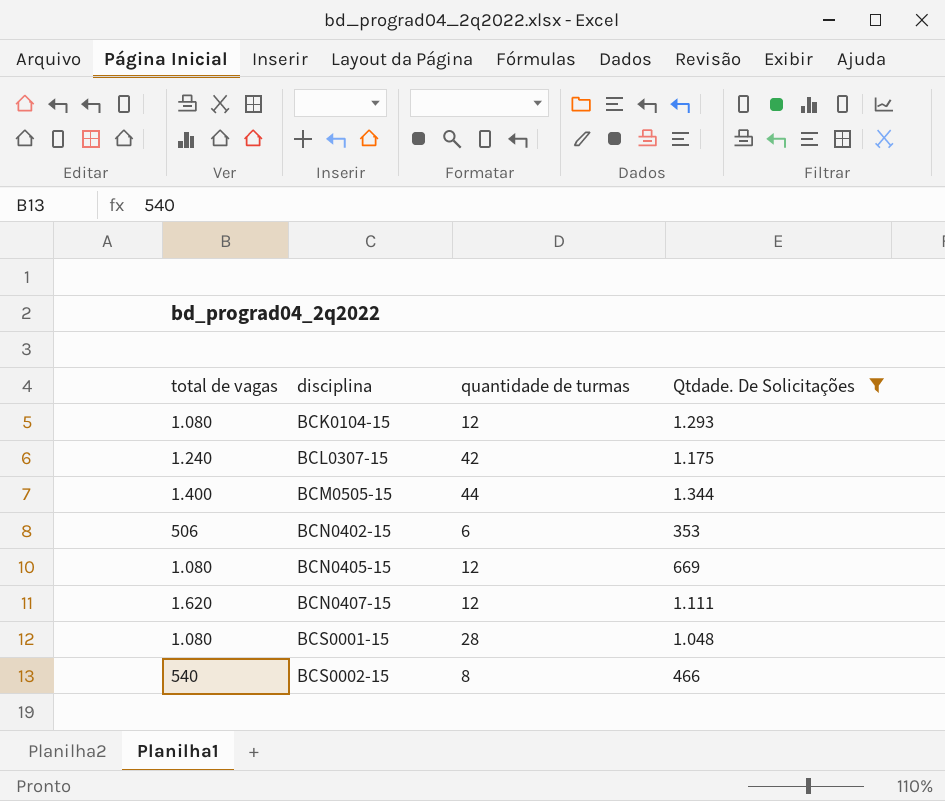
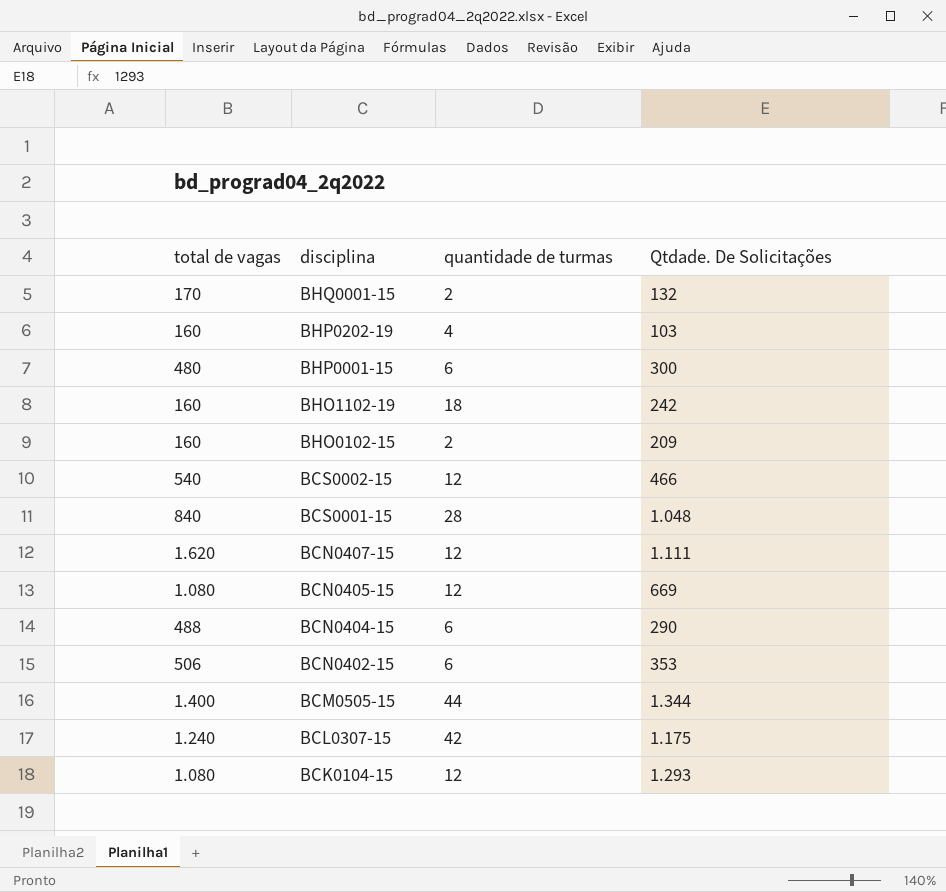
filter: Qtdade. De Solicitações >= 353 -> none
row order: disciplina ascending -> disciplina descending
BCS0002-15 | quantidade de turmas: 8 -> 12
BCS0001-15 | total de vagas: 1.080 -> 840

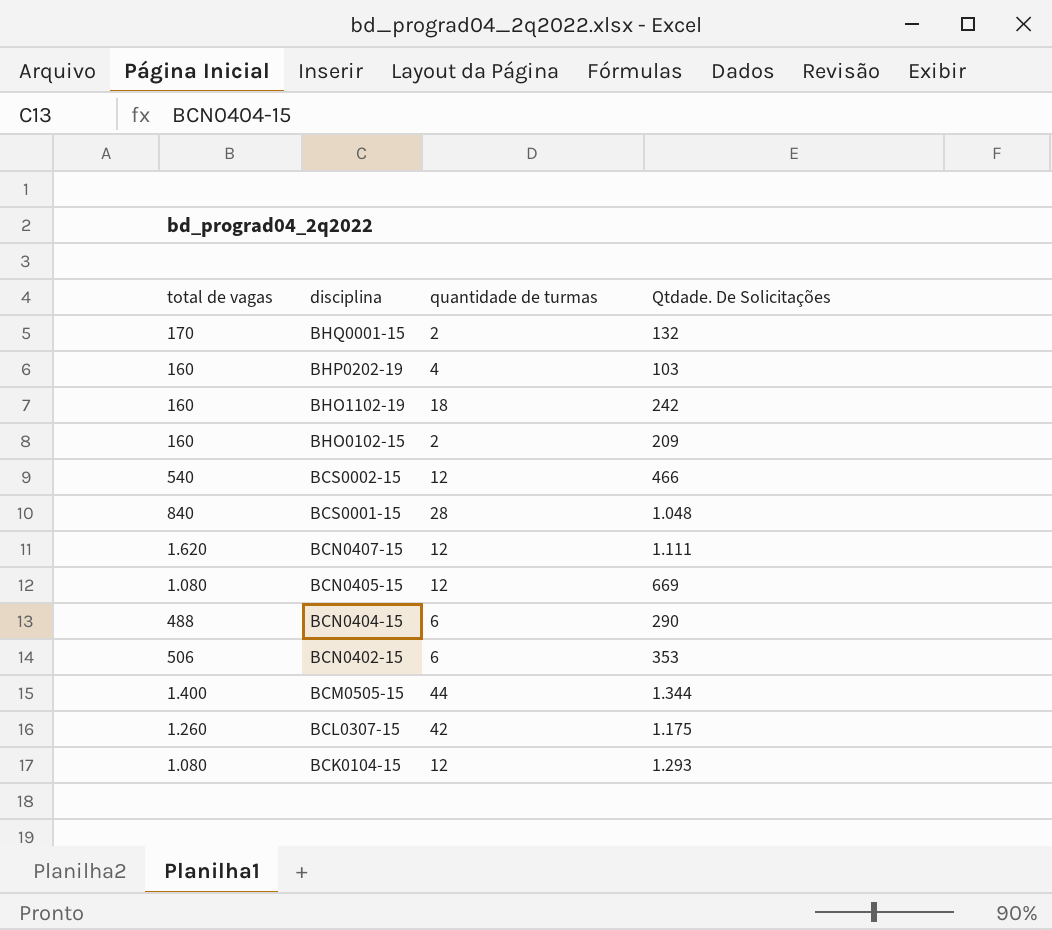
row BHP0001-15: 480 | 6 | 300 -> none
BCL0307-15 | total de vagas: 1.240 -> 1.260

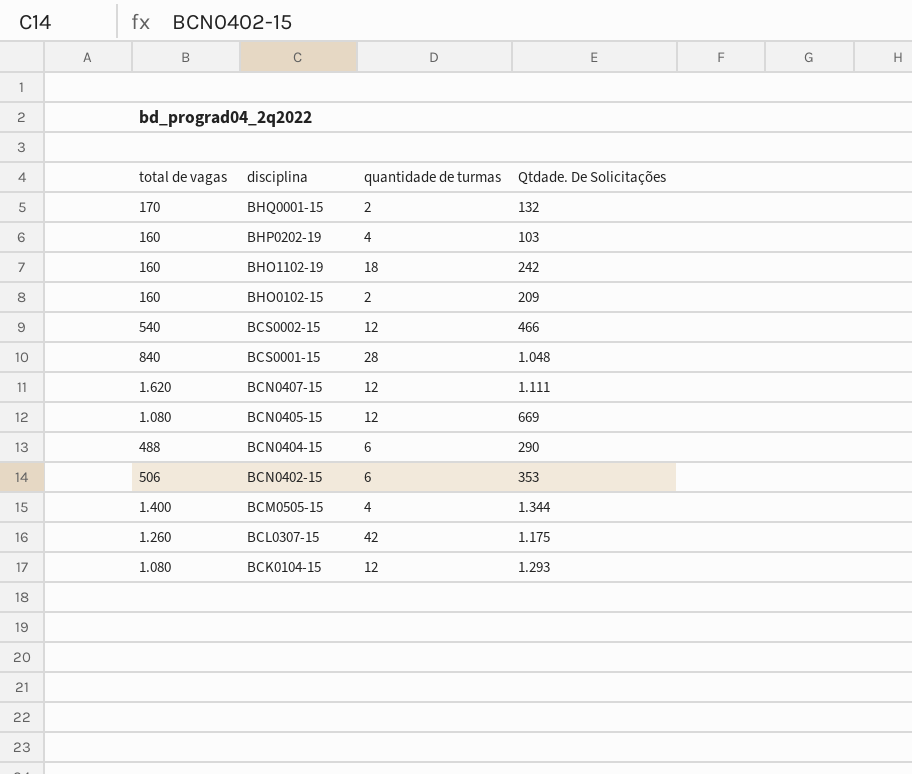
BCM0505-15 | quantidade de turmas: 44 -> 4

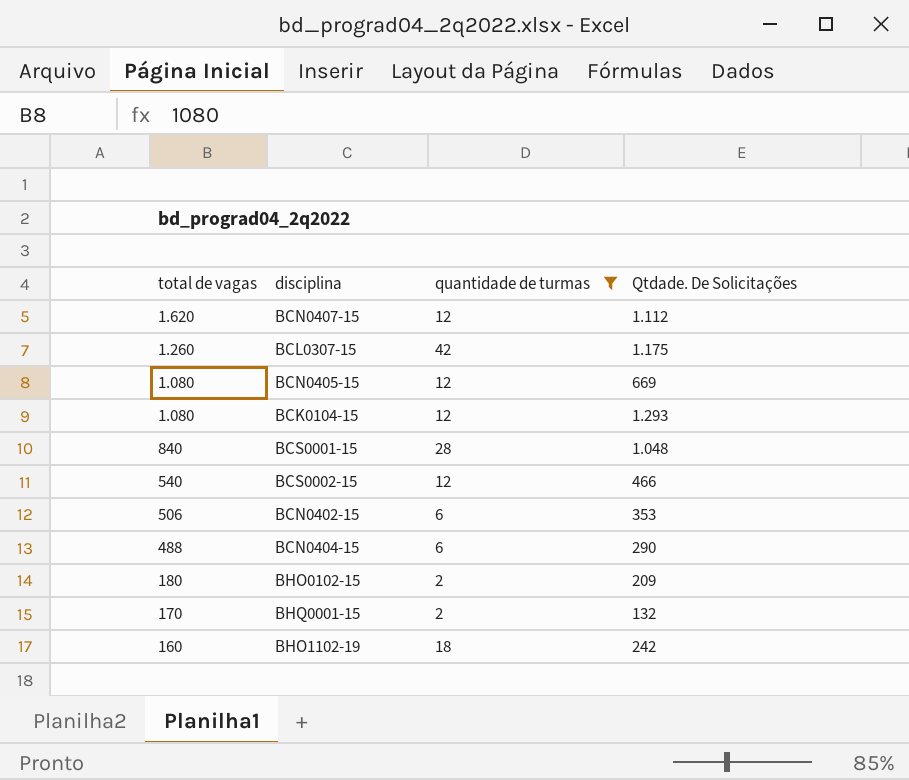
filter: none -> quantidade de turmas != 4
row order: disciplina descending -> total de vagas descending
BCN0407-15 | Qtdade. De Solicitações: 1.111 -> 1.112
BHO0102-15 | total de vagas: 160 -> 180

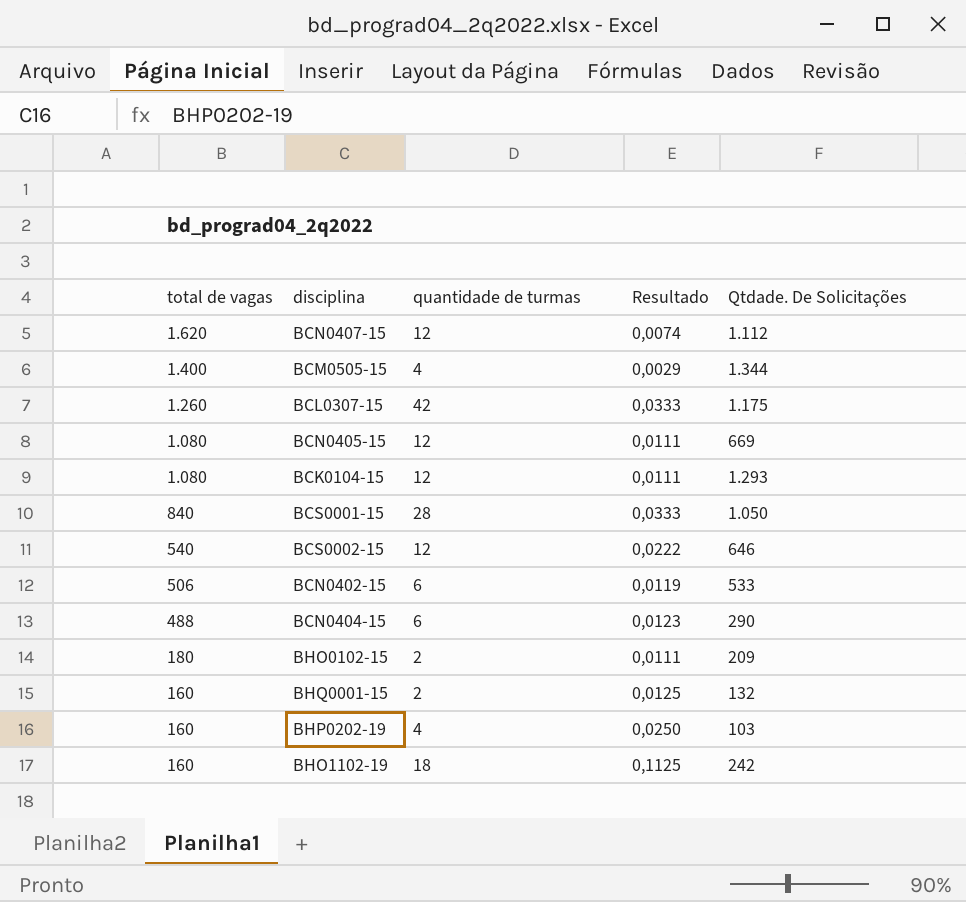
filter: quantidade de turmas != 4 -> none
column Resultado | formula: none -> [quantidade de turmas] / [total de vagas]
BCS0001-15 | Qtdade. De Solicitações: 1.048 -> 1.050
BCS0002-15 | Qtdade. De Solicitações: 466 -> 646
BCN0402-15 | Qtdade. De Solicitações: 353 -> 533
BHQ0001-15 | total de vagas: 170 -> 160

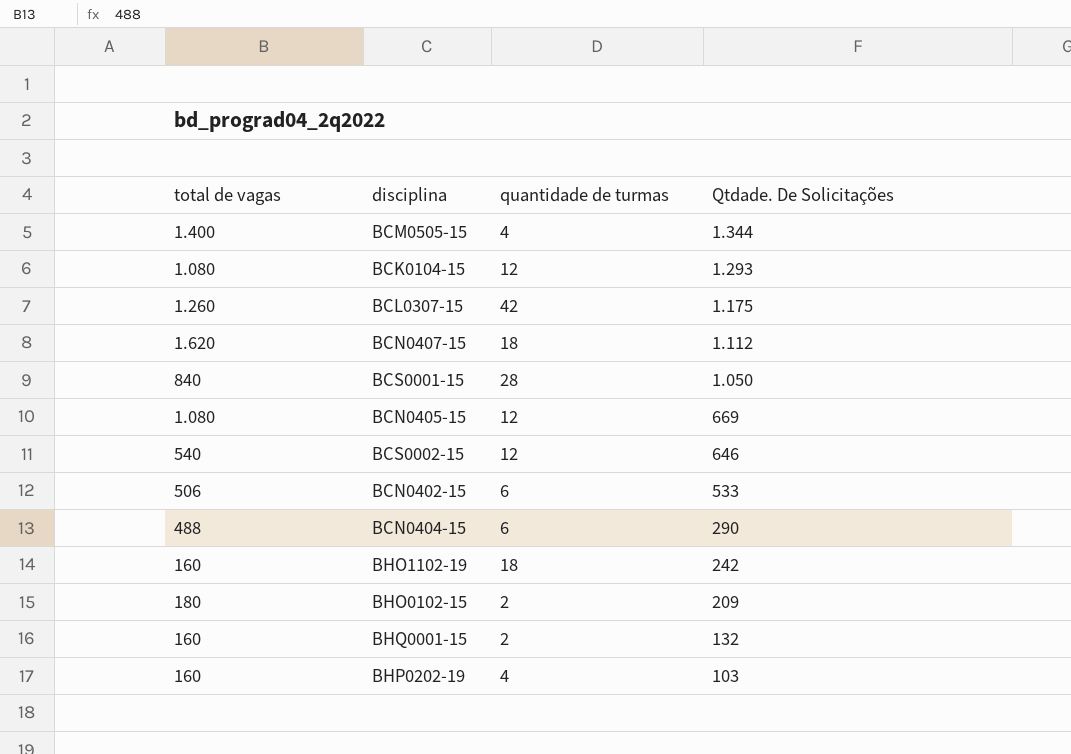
row order: total de vagas descending -> Qtdade. De Solicitações descending
column Resultado | formula: [quantidade de turmas] / [total de vagas] -> none
BCN0407-15 | quantidade de turmas: 12 -> 18

